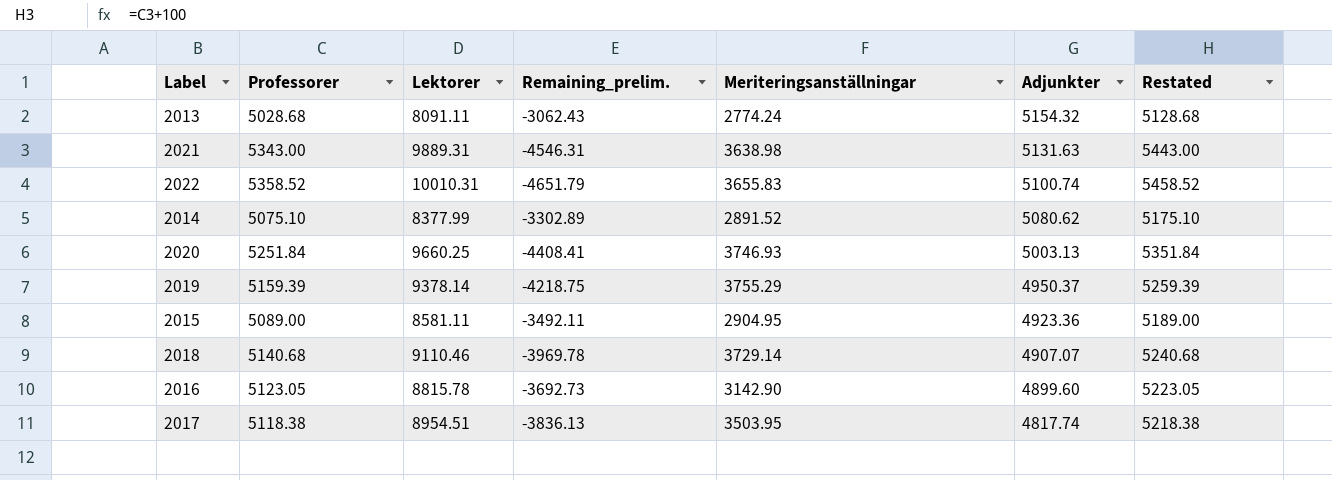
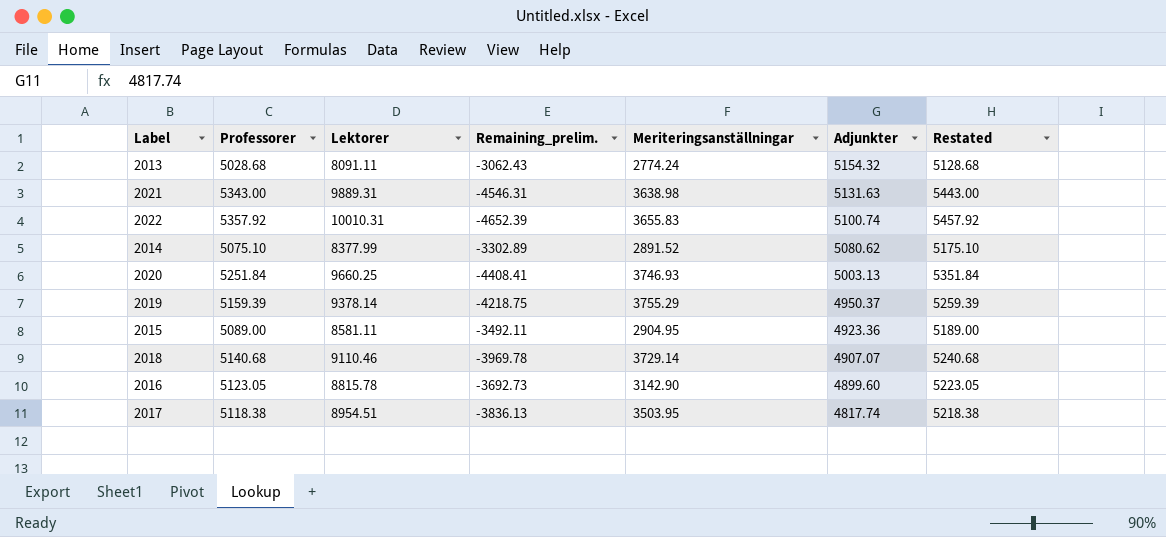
2022 | Professorer: 5358.52 -> 5357.92
2022 | Remaining_prelim.: -4651.79 -> -4652.39
2022 | Restated: 5458.52 -> 5457.92

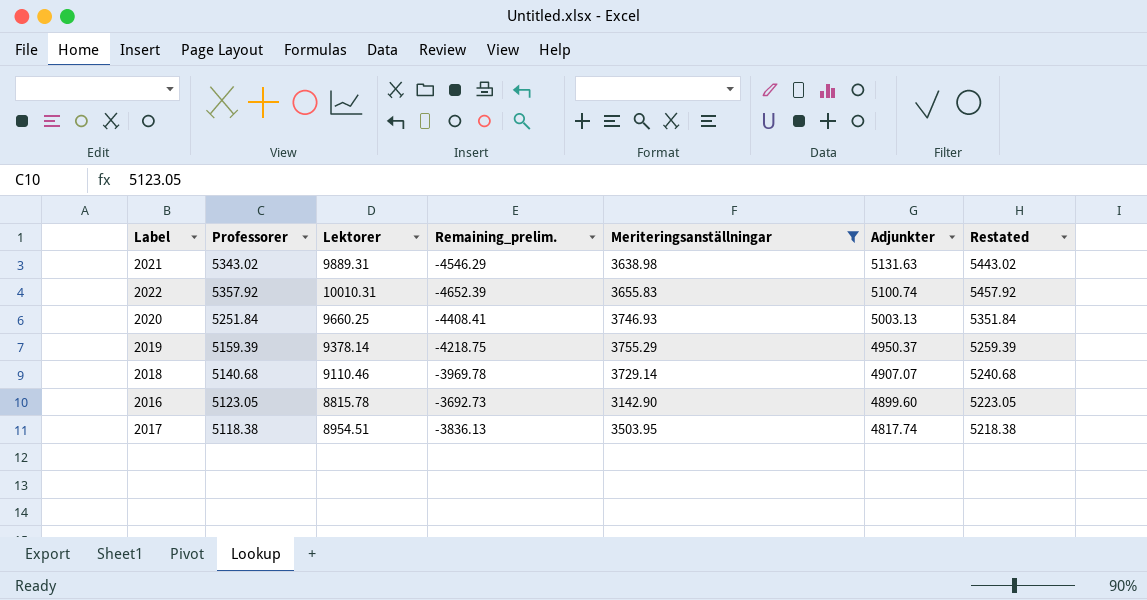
filter: none -> Meriteringsanställningar >= 3142.90
2021 | Professorer: 5343.00 -> 5343.02
2021 | Remaining_prelim.: -4546.31 -> -4546.29
2021 | Restated: 5443.00 -> 5443.02

